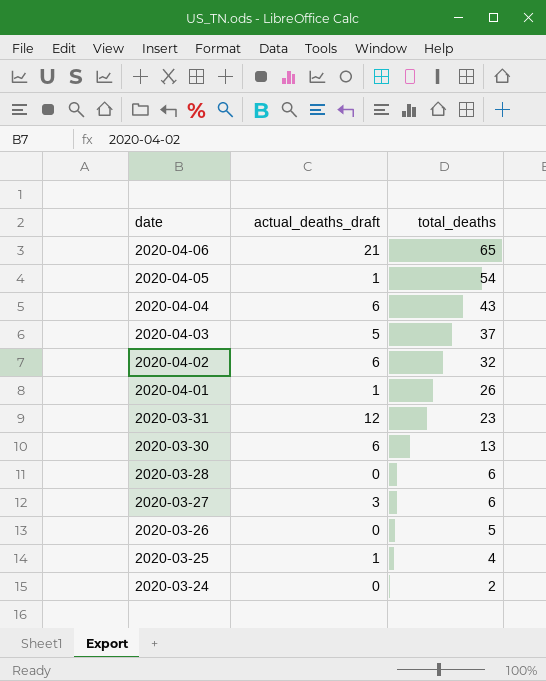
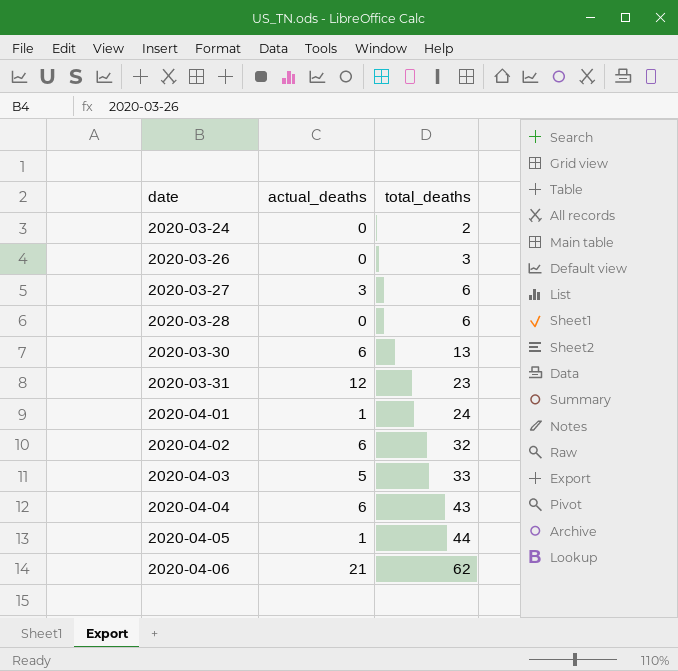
row order: date descending -> date ascending
column name: actual_deaths_draft -> actual_deaths
row 2020-03-25: 1 | 4 -> none
2020-03-26 | total_deaths: 5 -> 3
2020-04-01 | total_deaths: 26 -> 24
2020-04-03 | total_deaths: 37 -> 33
2020-04-05 | total_deaths: 54 -> 44
2020-04-06 | total_deaths: 65 -> 62

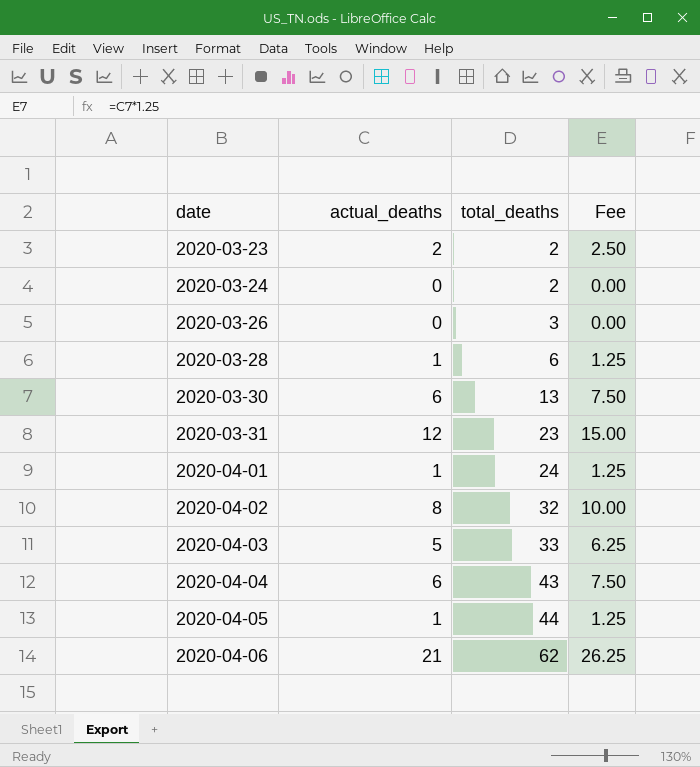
column Fee | formula: none -> [actual_deaths] * 1.25
row 2020-03-27: 3 | 6 -> none
row 2020-03-23: none -> 2 | 2 | 2.50
2020-03-28 | actual_deaths: 0 -> 1
2020-04-02 | actual_deaths: 6 -> 8

